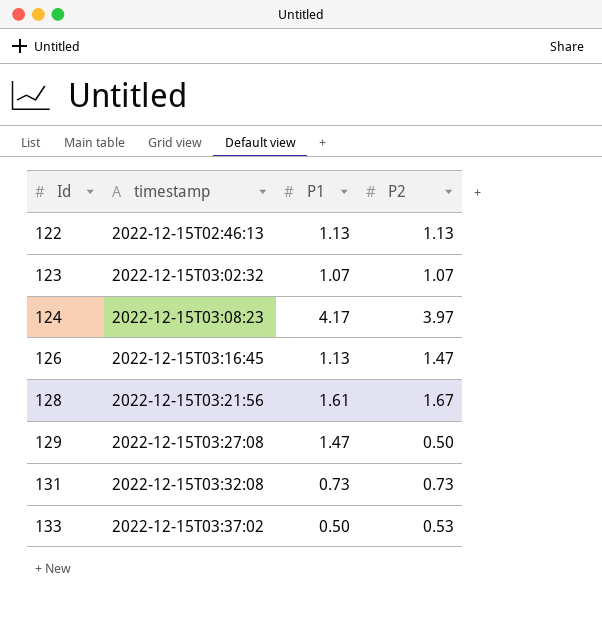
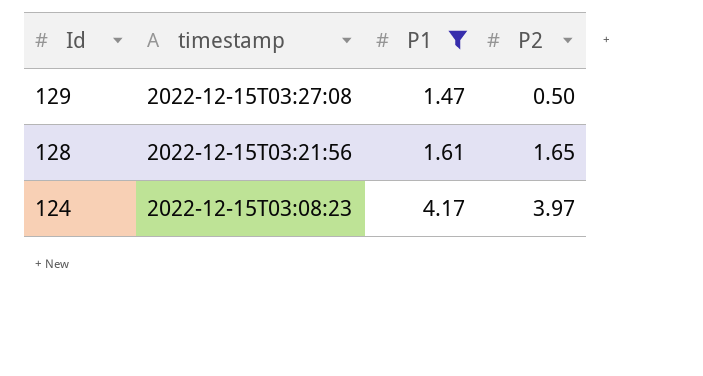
filter: none -> P1 >= 1.47
row order: Id ascending -> Id descending
128 | P2: 1.67 -> 1.65

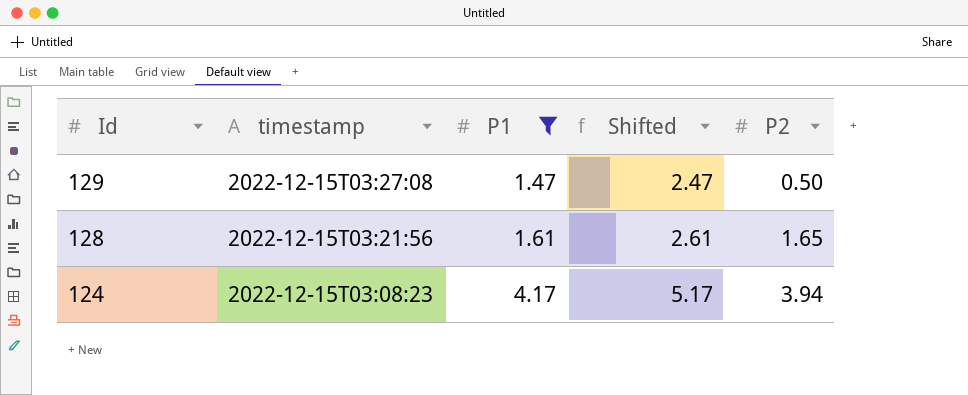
column Shifted | formula: none -> [P1] + 1
124 | P2: 3.97 -> 3.94

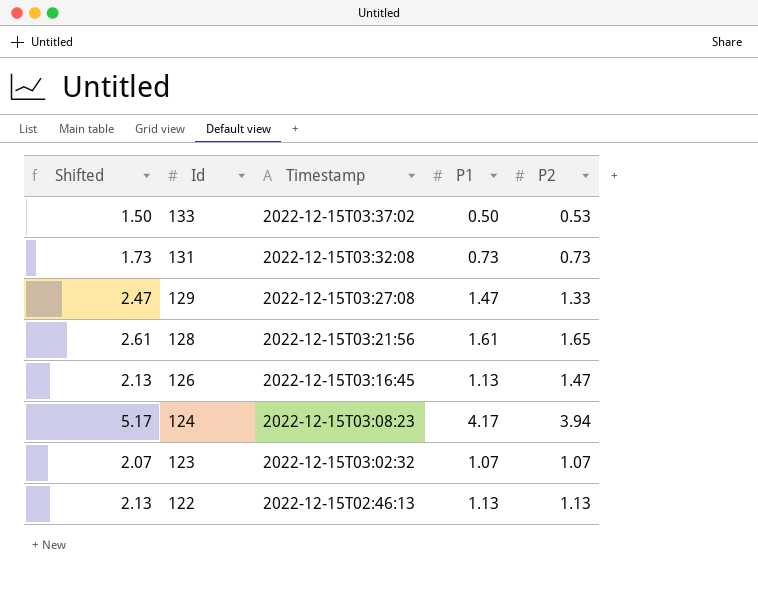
filter: P1 >= 1.47 -> none
column Shifted | position: 4 -> 1
column name: timestamp -> Timestamp
129 | P2: 0.50 -> 1.33

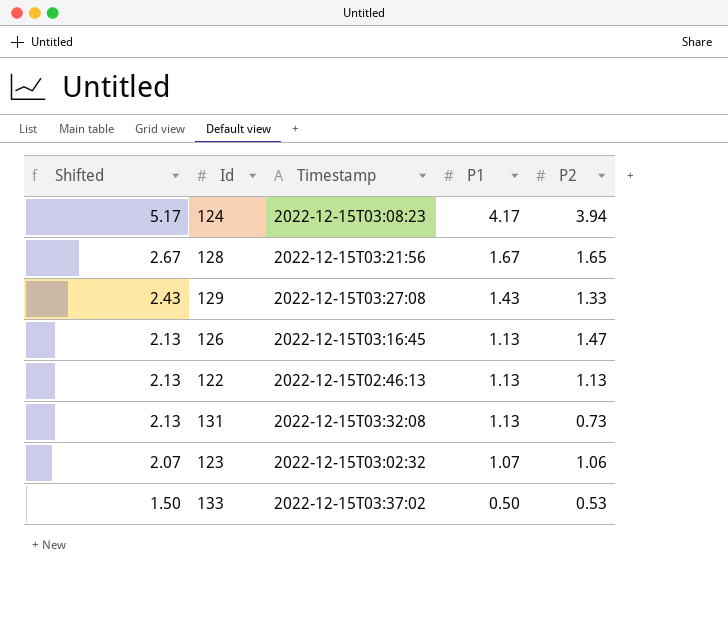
row order: Id descending -> Shifted descending
128 | Shifted: 2.61 -> 2.67
128 | P1: 1.61 -> 1.67
129 | Shifted: 2.47 -> 2.43
129 | P1: 1.47 -> 1.43
131 | Shifted: 1.73 -> 2.13
131 | P1: 0.73 -> 1.13
123 | P2: 1.07 -> 1.06

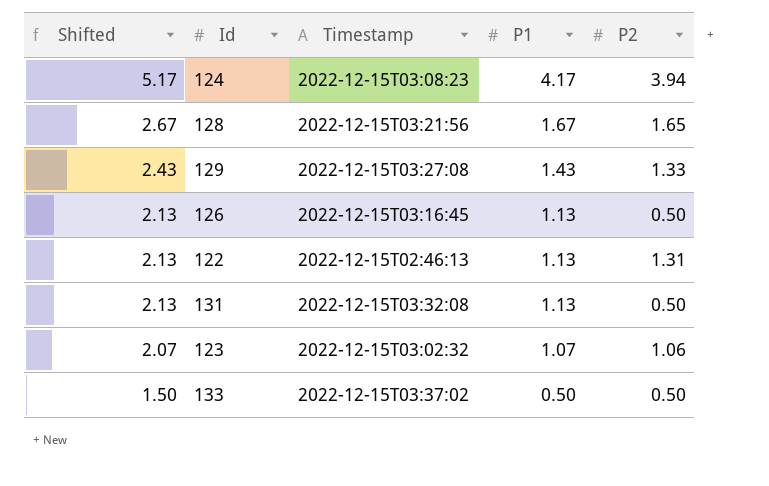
126 | P2: 1.47 -> 0.50
122 | P2: 1.13 -> 1.31
131 | P2: 0.73 -> 0.50
133 | P2: 0.53 -> 0.50

